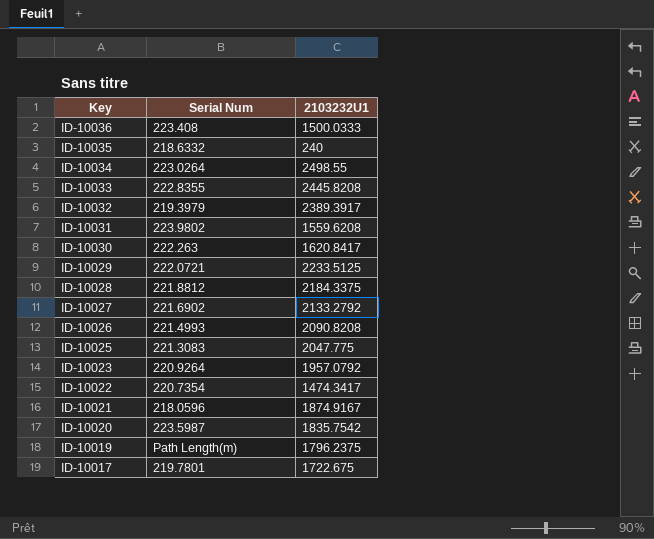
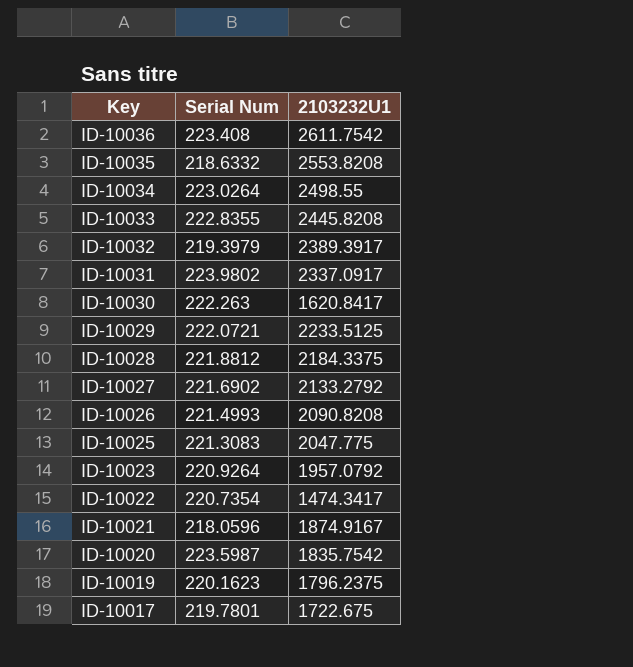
ID-10036 | 2103232U1: 1500.0333 -> 2611.7542
ID-10035 | 2103232U1: 240 -> 2553.8208
ID-10031 | 2103232U1: 1559.6208 -> 2337.0917
ID-10019 | Serial Num: Path Length(m) -> 220.1623

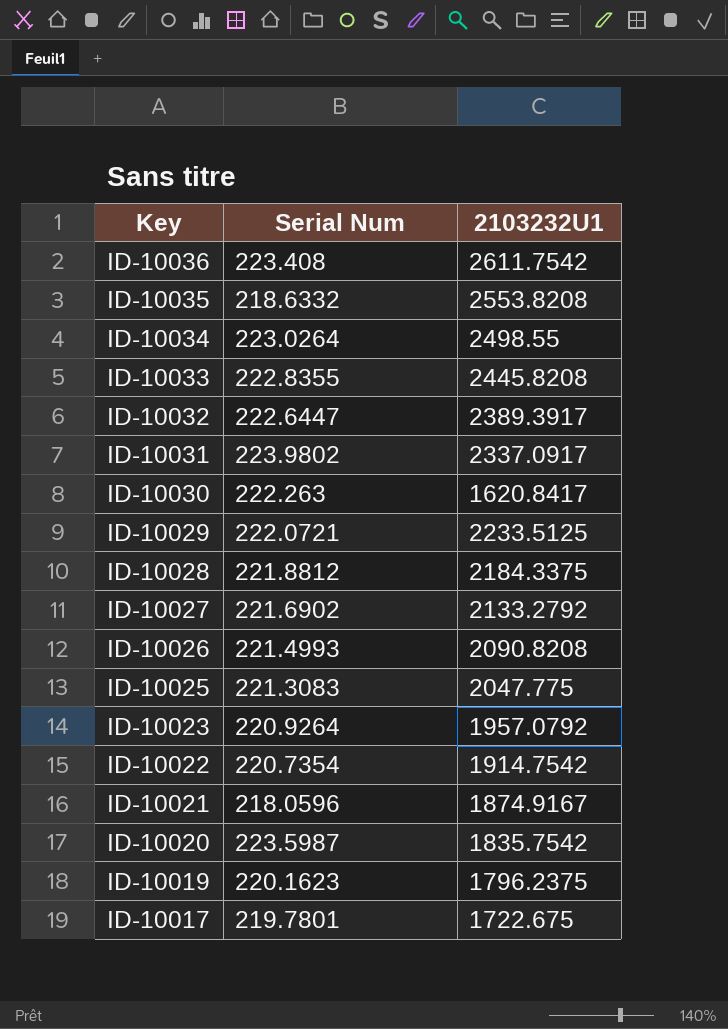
ID-10032 | Serial Num: 219.3979 -> 222.6447
ID-10022 | 2103232U1: 1474.3417 -> 1914.7542

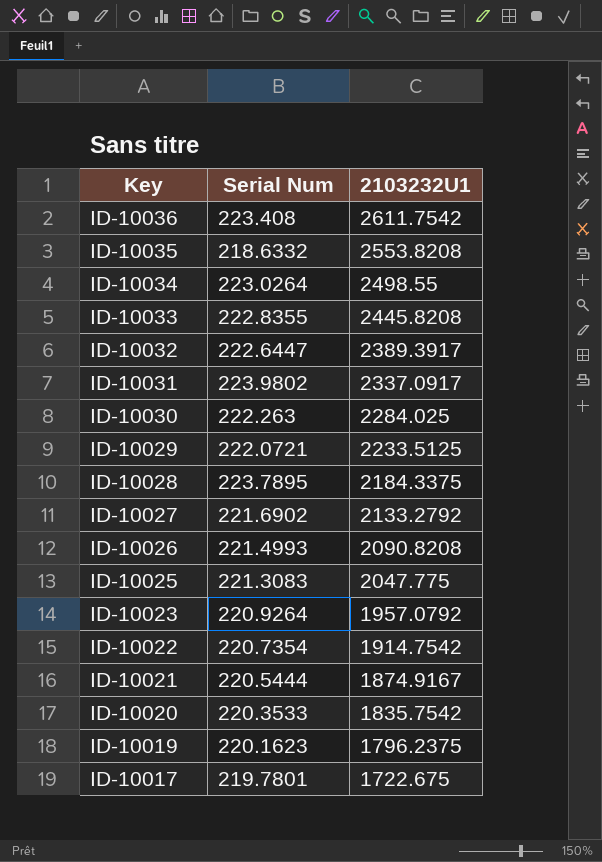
ID-10030 | 2103232U1: 1620.8417 -> 2284.025
ID-10028 | Serial Num: 221.8812 -> 223.7895
ID-10021 | Serial Num: 218.0596 -> 220.5444
ID-10020 | Serial Num: 223.5987 -> 220.3533

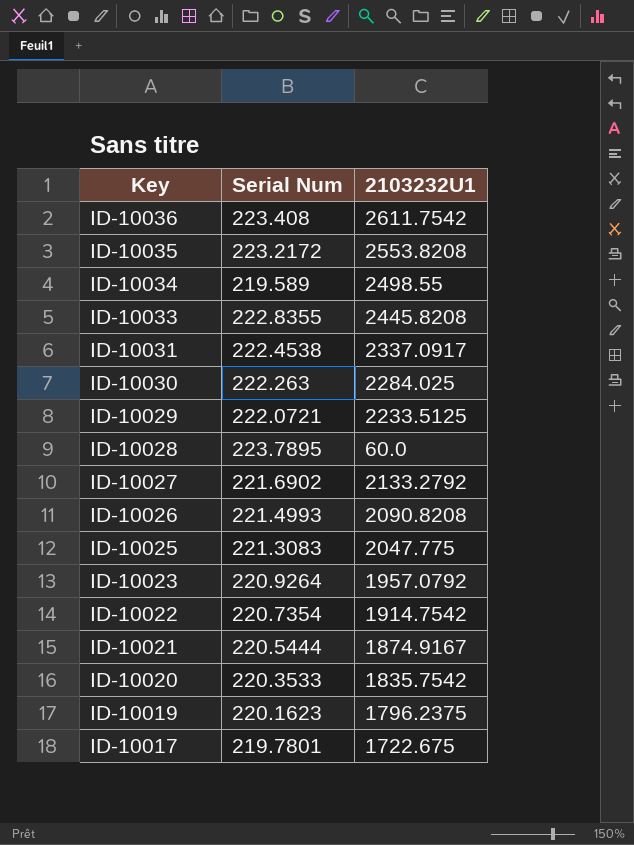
row ID-10032: 222.6447 | 2389.3917 -> none
ID-10035 | Serial Num: 218.6332 -> 223.2172
ID-10034 | Serial Num: 223.0264 -> 219.589
ID-10031 | Serial Num: 223.9802 -> 222.4538
ID-10028 | 2103232U1: 2184.3375 -> 60.0

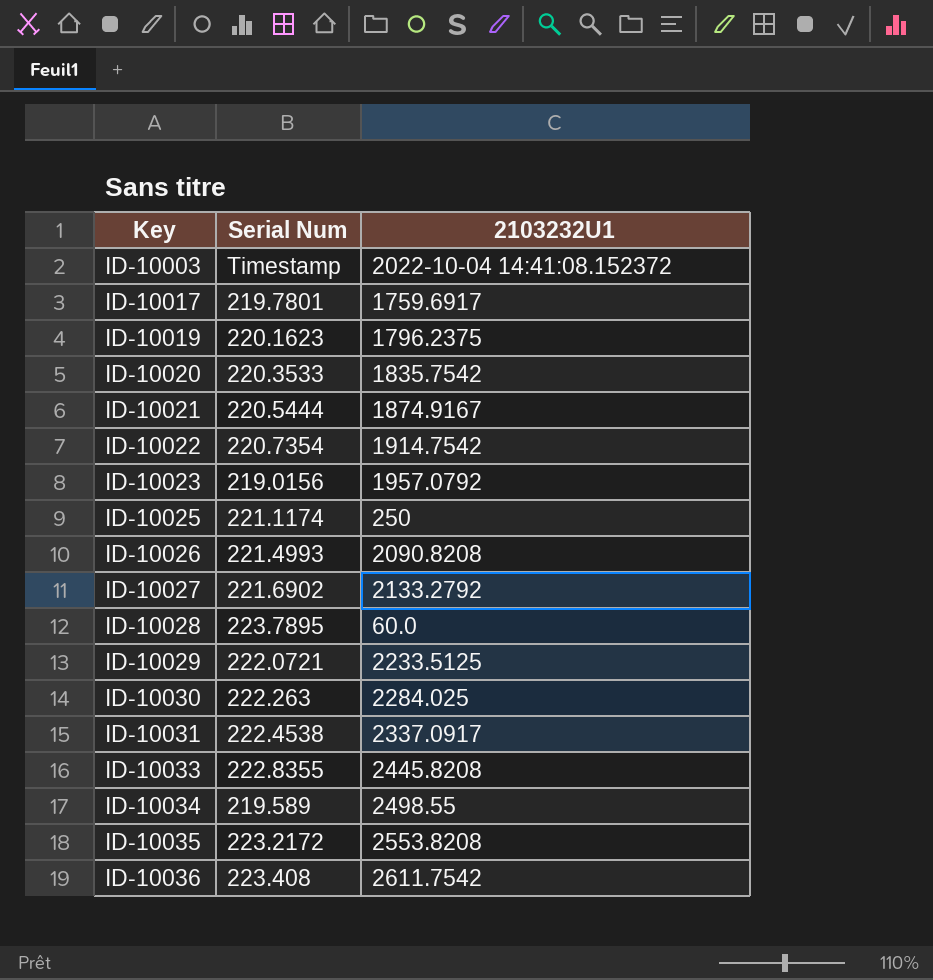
row order: Key descending -> Key ascending
row ID-10003: none -> Timestamp | 2022-10-04 14:41:08.152372
ID-10017 | 2103232U1: 1722.675 -> 1759.6917
ID-10023 | Serial Num: 220.9264 -> 219.0156
ID-10025 | Serial Num: 221.3083 -> 221.1174
ID-10025 | 2103232U1: 2047.775 -> 250

